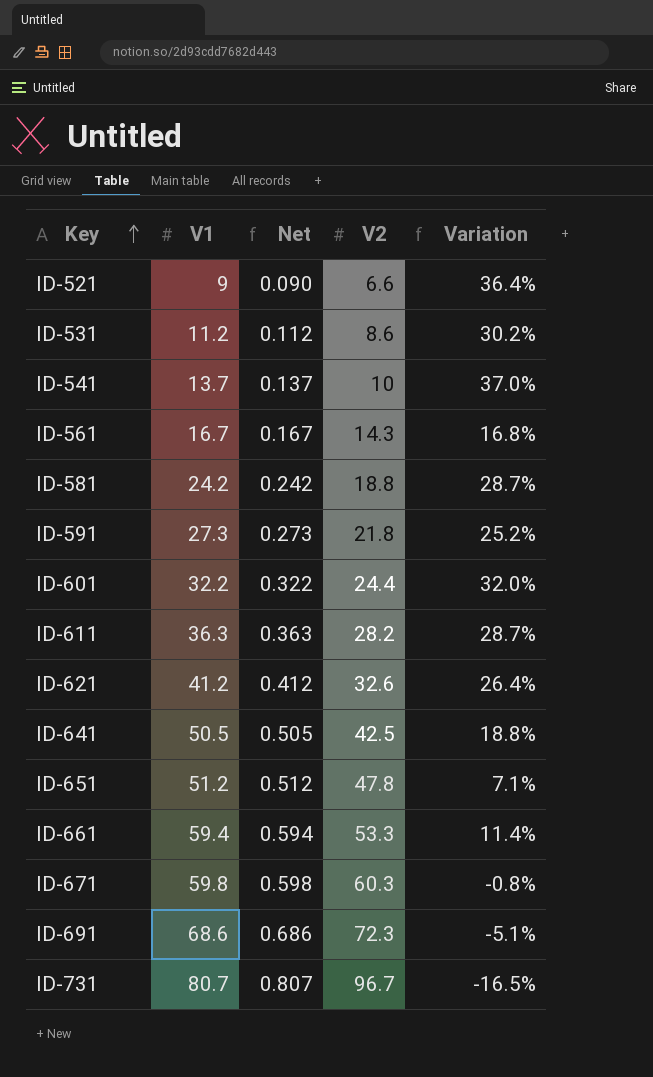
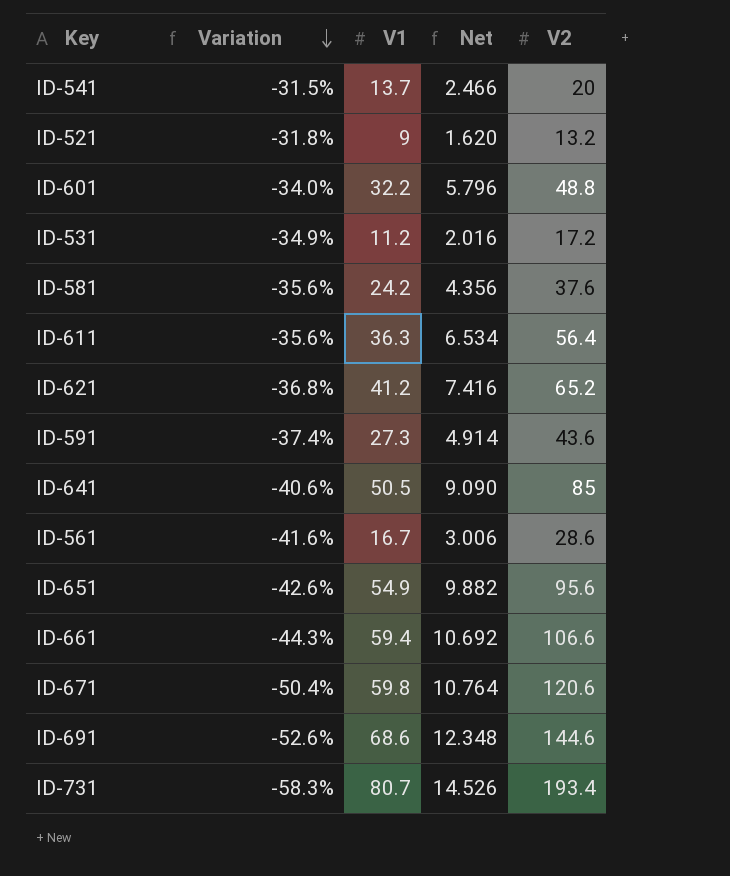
row order: Key ascending -> Variation descending
column Variation | position: 5 -> 2
column Net | formula: [V1] * 0.01 -> [V1] * 0.18
ID-541 | Variation: 37.0% -> -31.5%
ID-541 | V2: 10 -> 20
ID-521 | Variation: 36.4% -> -31.8%
ID-521 | V2: 6.6 -> 13.2
ID-601 | Variation: 32.0% -> -34.0%
ID-601 | V2: 24.4 -> 48.8
ID-531 | Variation: 30.2% -> -34.9%
ID-531 | V2: 8.6 -> 17.2
ID-581 | Variation: 28.7% -> -35.6%
ID-581 | V2: 18.8 -> 37.6
ID-611 | Variation: 28.7% -> -35.6%
ID-611 | V2: 28.2 -> 56.4
ID-621 | Variation: 26.4% -> -36.8%
ID-621 | V2: 32.6 -> 65.2
ID-591 | Variation: 25.2% -> -37.4%
ID-591 | V2: 21.8 -> 43.6
ID-641 | Variation: 18.8% -> -40.6%
ID-641 | V2: 42.5 -> 85
ID-561 | Variation: 16.8% -> -41.6%
ID-561 | V2: 14.3 -> 28.6
ID-651 | Variation: 7.1% -> -42.6%
ID-651 | V1: 51.2 -> 54.9
ID-651 | V2: 47.8 -> 95.6
ID-661 | Variation: 11.4% -> -44.3%
ID-661 | V2: 53.3 -> 106.6
ID-671 | Variation: -0.8% -> -50.4%
ID-671 | V2: 60.3 -> 120.6
ID-691 | Variation: -5.1% -> -52.6%
ID-691 | V2: 72.3 -> 144.6
ID-731 | Variation: -16.5% -> -58.3%
ID-731 | V2: 96.7 -> 193.4

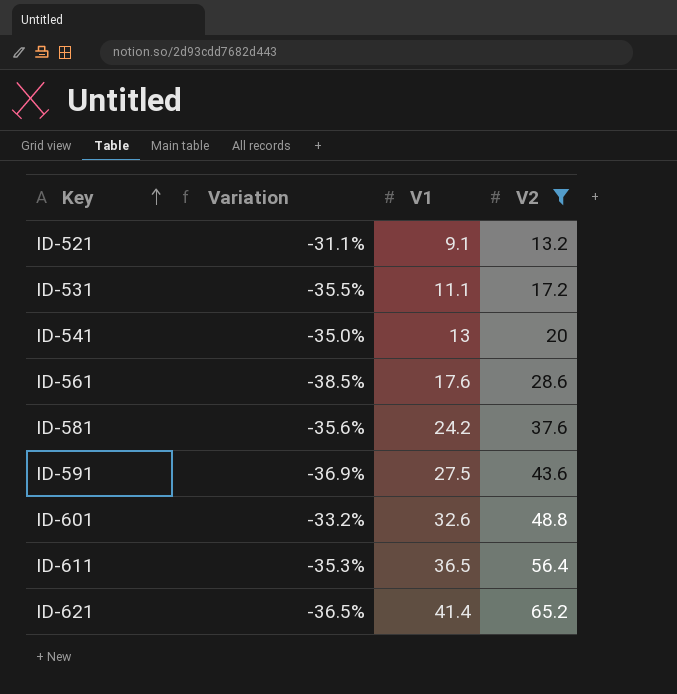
filter: none -> V2 <= 65.2
row order: Variation descending -> Key ascending
column Net | formula: [V1] * 0.18 -> none
ID-521 | Variation: -31.8% -> -31.1%
ID-521 | V1: 9 -> 9.1
ID-531 | Variation: -34.9% -> -35.5%
ID-531 | V1: 11.2 -> 11.1
ID-541 | Variation: -31.5% -> -35.0%
ID-541 | V1: 13.7 -> 13
ID-561 | Variation: -41.6% -> -38.5%
ID-561 | V1: 16.7 -> 17.6
ID-591 | Variation: -37.4% -> -36.9%
ID-591 | V1: 27.3 -> 27.5
ID-601 | Variation: -34.0% -> -33.2%
ID-601 | V1: 32.2 -> 32.6
ID-611 | Variation: -35.6% -> -35.3%
ID-611 | V1: 36.3 -> 36.5
ID-621 | Variation: -36.8% -> -36.5%
ID-621 | V1: 41.2 -> 41.4

